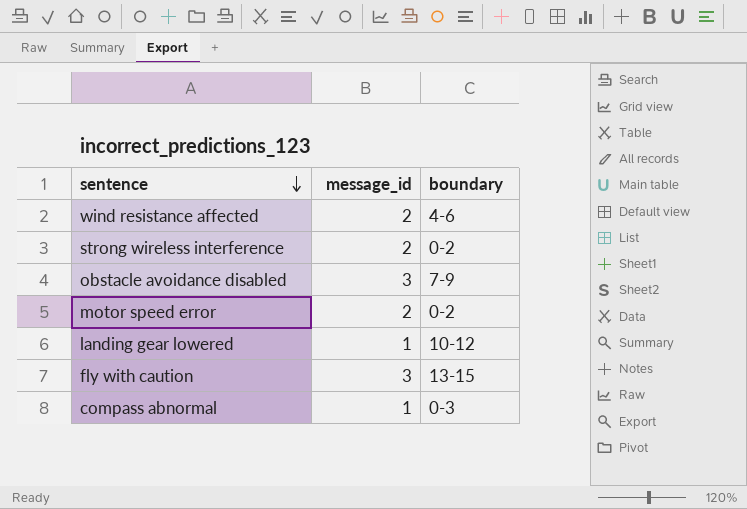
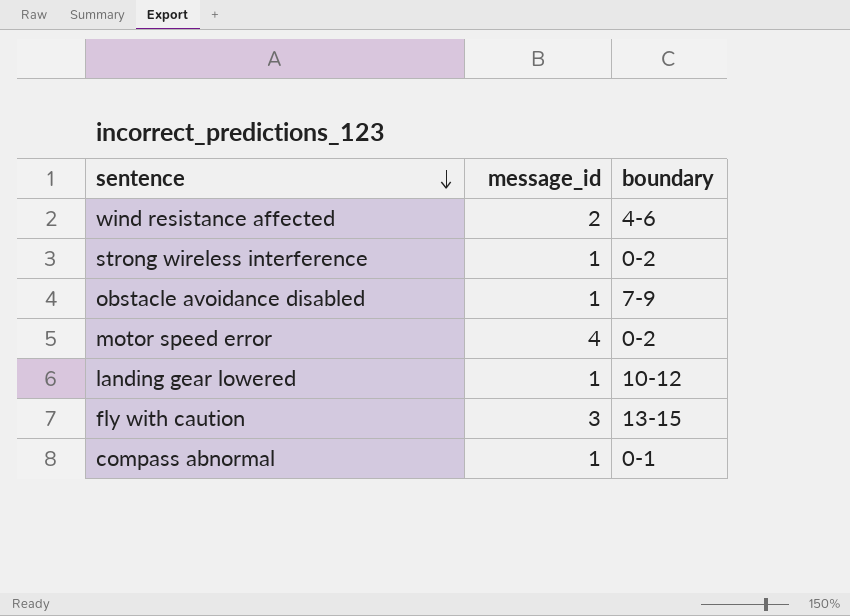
strong wireless interference | message_id: 2 -> 1
obstacle avoidance disabled | message_id: 3 -> 1
motor speed error | message_id: 2 -> 4
compass abnormal | boundary: 0-3 -> 0-1

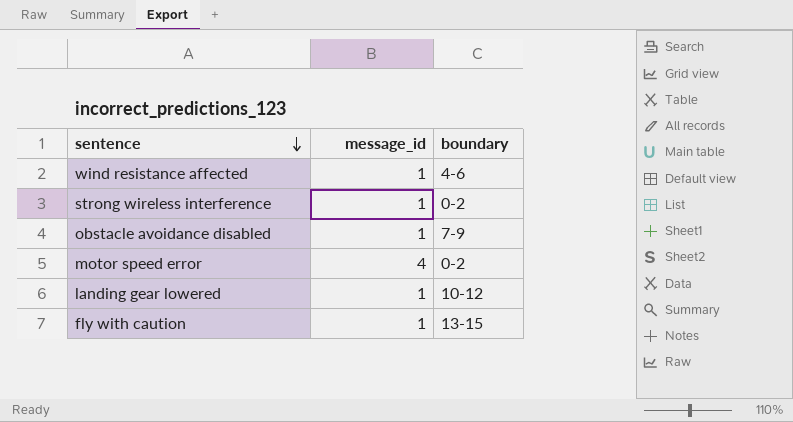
row compass abnormal: 1 | 0-1 -> none
wind resistance affected | message_id: 2 -> 1
fly with caution | message_id: 3 -> 1

